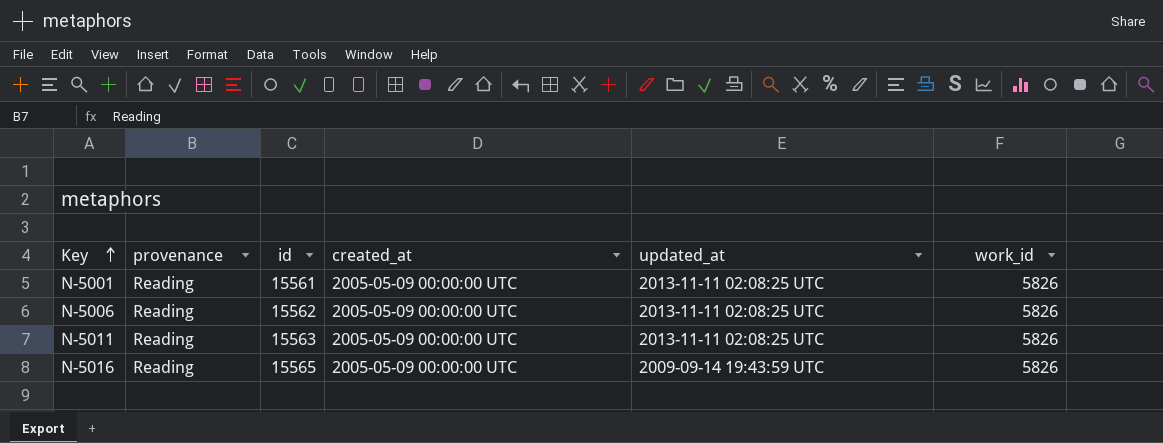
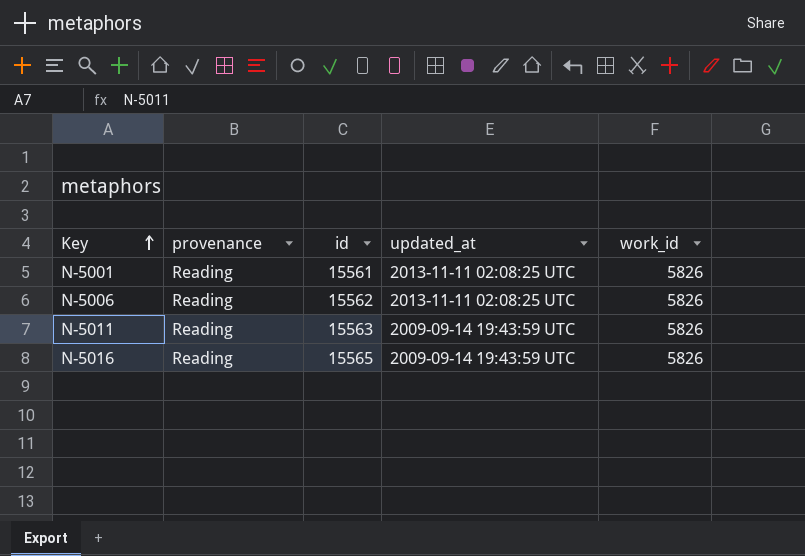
column created_at | position: 4 -> none
N-5011 | updated_at: 2013-11-11 02:08:25 UTC -> 2009-09-14 19:43:59 UTC

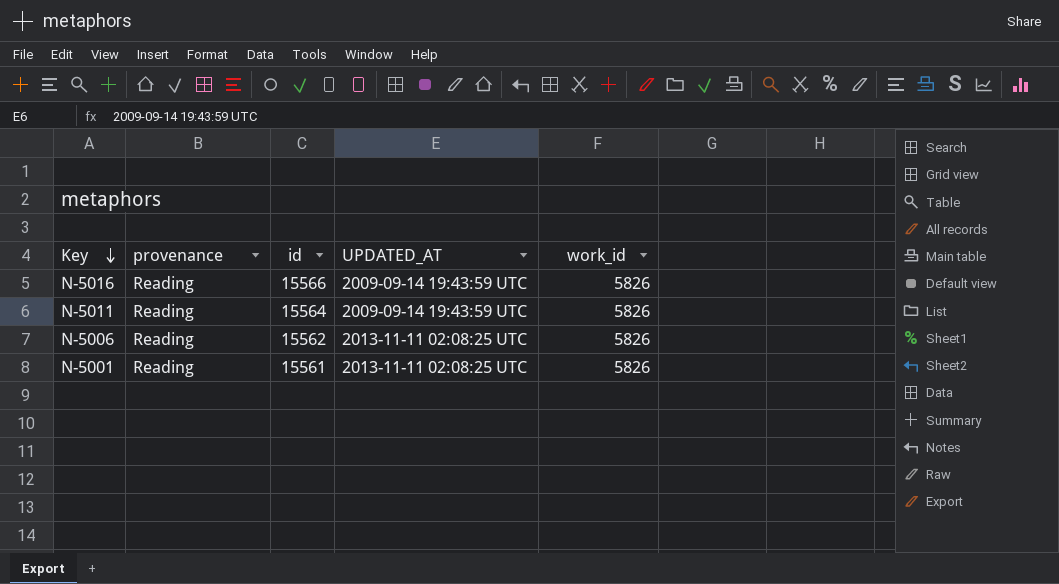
row order: Key ascending -> Key descending
column name: updated_at -> UPDATED_AT
N-5016 | id: 15565 -> 15566
N-5011 | id: 15563 -> 15564

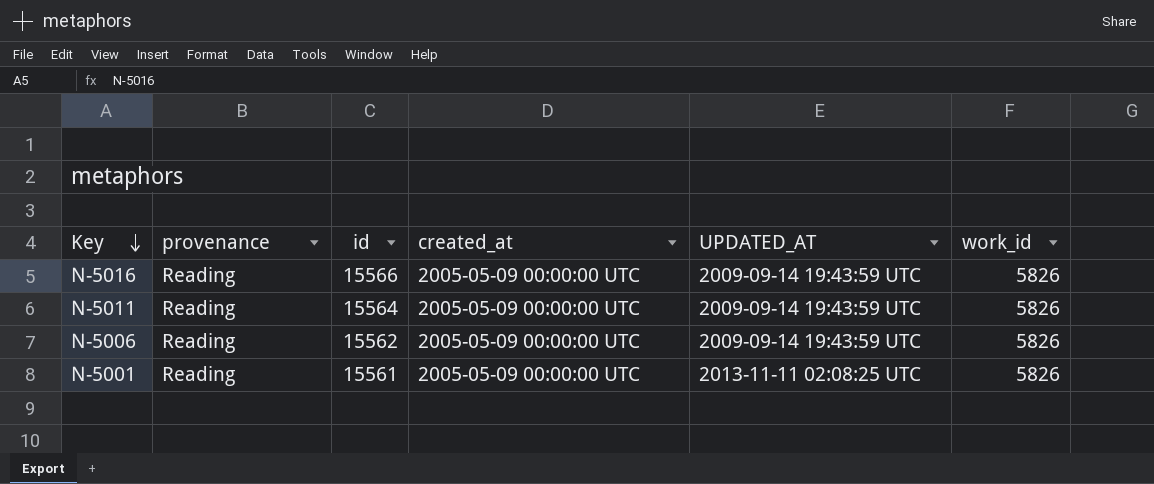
column created_at | position: none -> 4
N-5006 | UPDATED_AT: 2013-11-11 02:08:25 UTC -> 2009-09-14 19:43:59 UTC

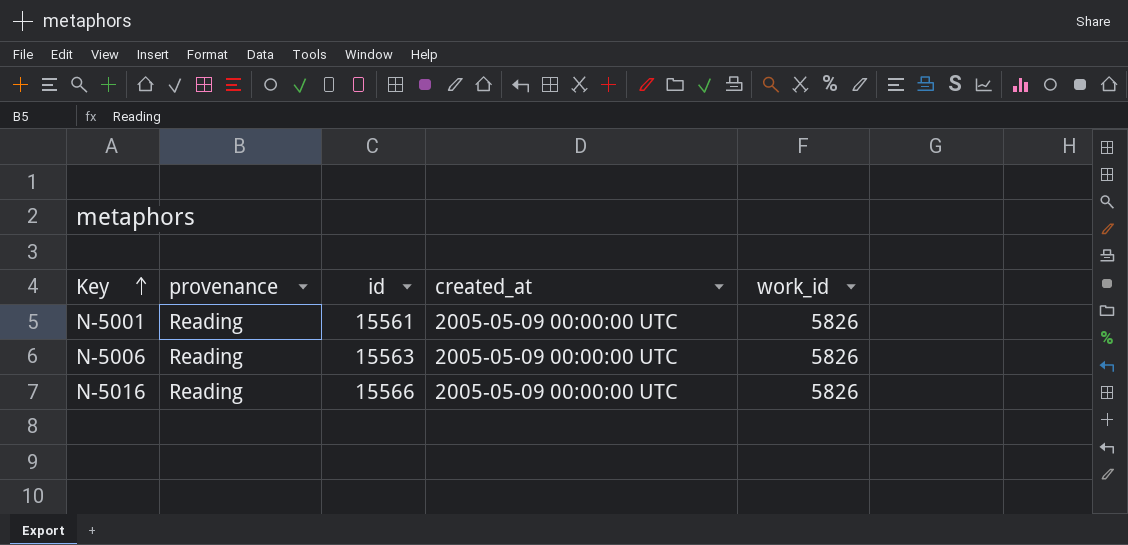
row order: Key descending -> Key ascending
column UPDATED_AT | position: 5 -> none
row N-5011: Reading | 15564 | 2005-05-09 00:00:00 UTC | 2009-09-14 19:43:59 UTC | 5826 -> none
N-5006 | id: 15562 -> 15563

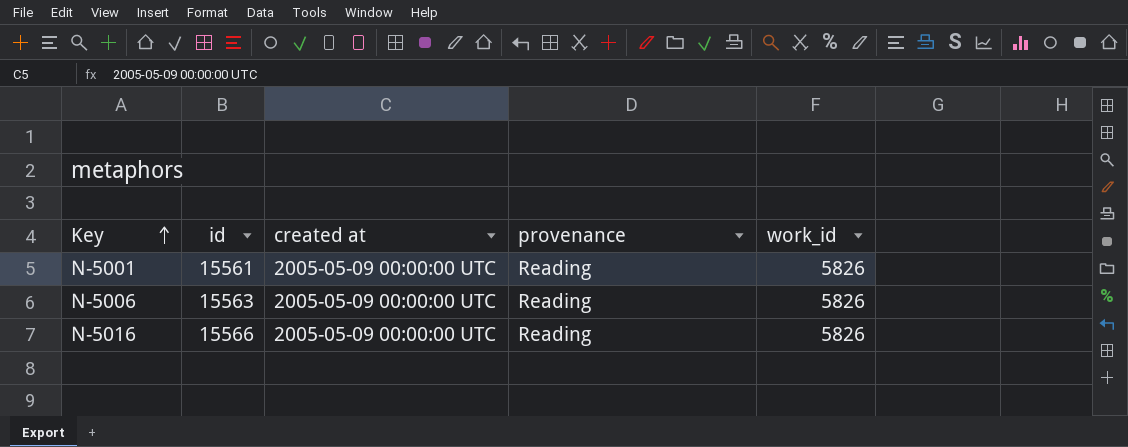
column name: created_at -> created at
column provenance | position: 2 -> 4

